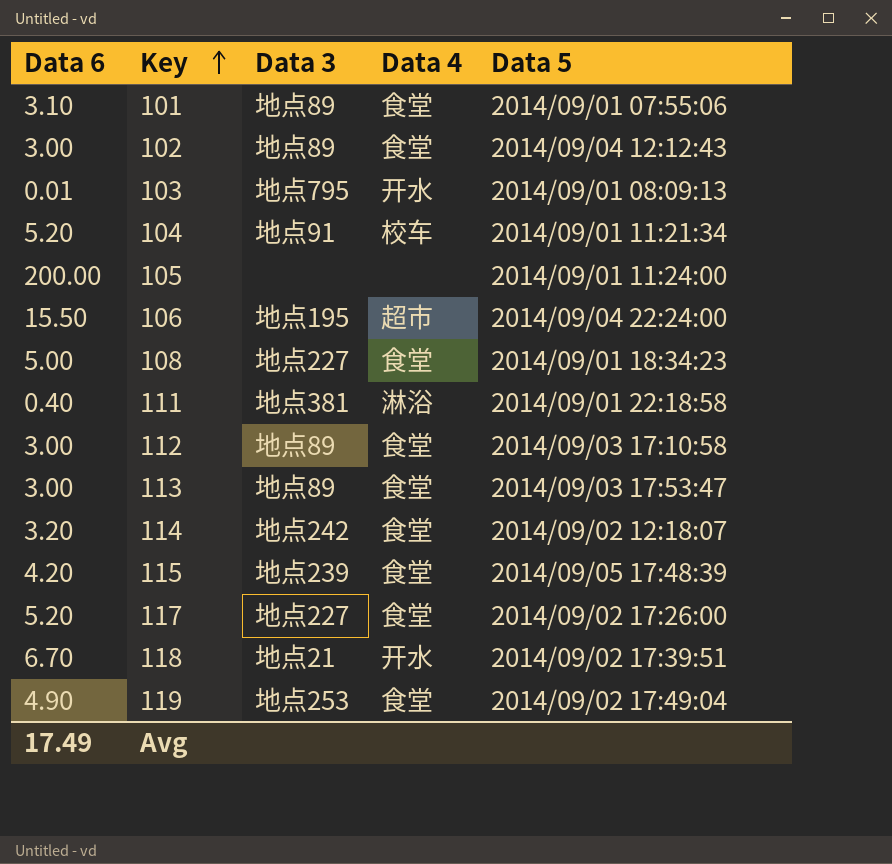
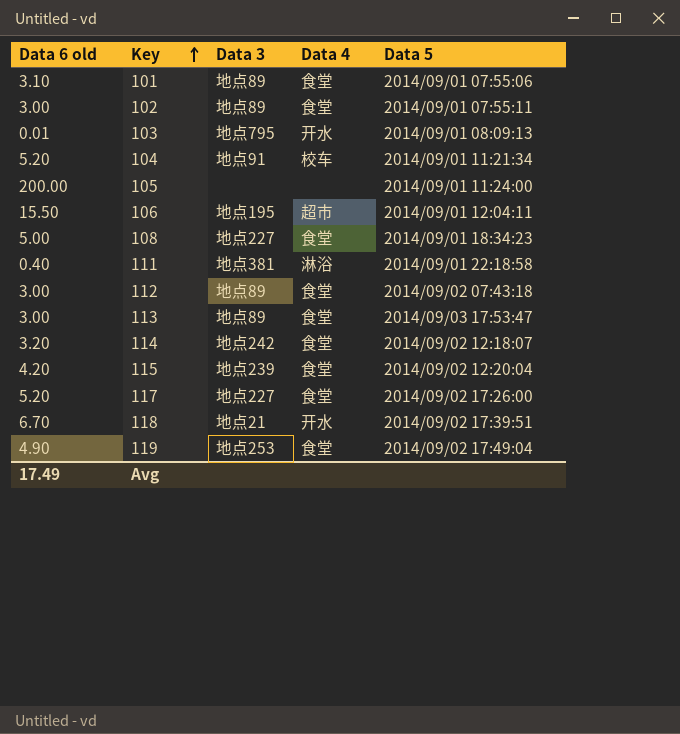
column name: Data 6 -> Data 6 old
102 | Data 5: 2014/09/04 12:12:43 -> 2014/09/01 07:55:11
106 | Data 5: 2014/09/04 22:24:00 -> 2014/09/01 12:04:11
112 | Data 5: 2014/09/03 17:10:58 -> 2014/09/02 07:43:18
115 | Data 5: 2014/09/05 17:48:39 -> 2014/09/02 12:20:04

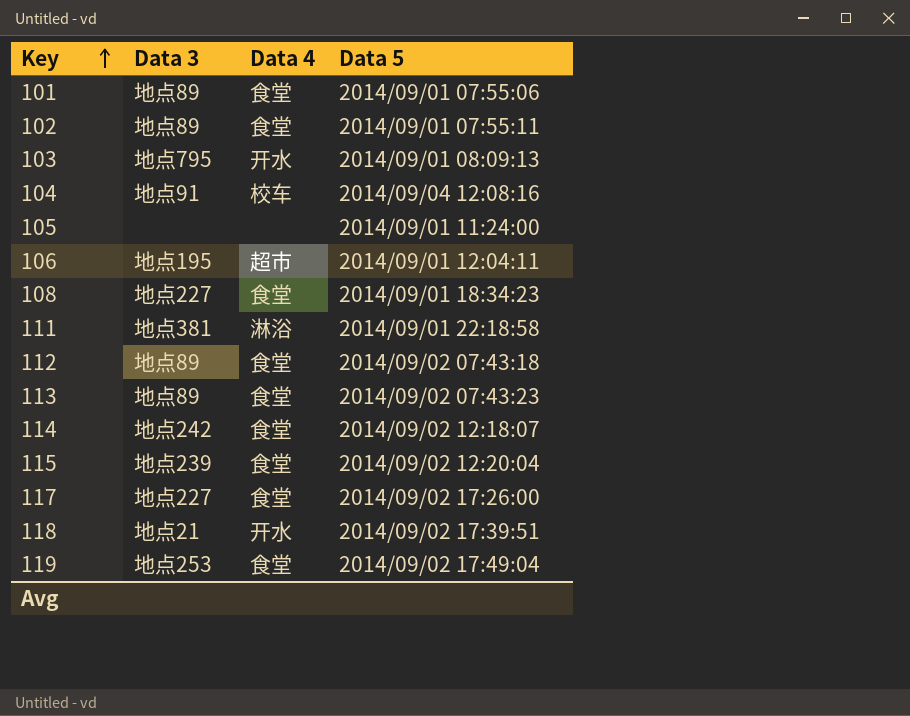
column Data 6 old | position: 1 -> none
104 | Data 5: 2014/09/01 11:21:34 -> 2014/09/04 12:08:16
113 | Data 5: 2014/09/03 17:53:47 -> 2014/09/02 07:43:23

